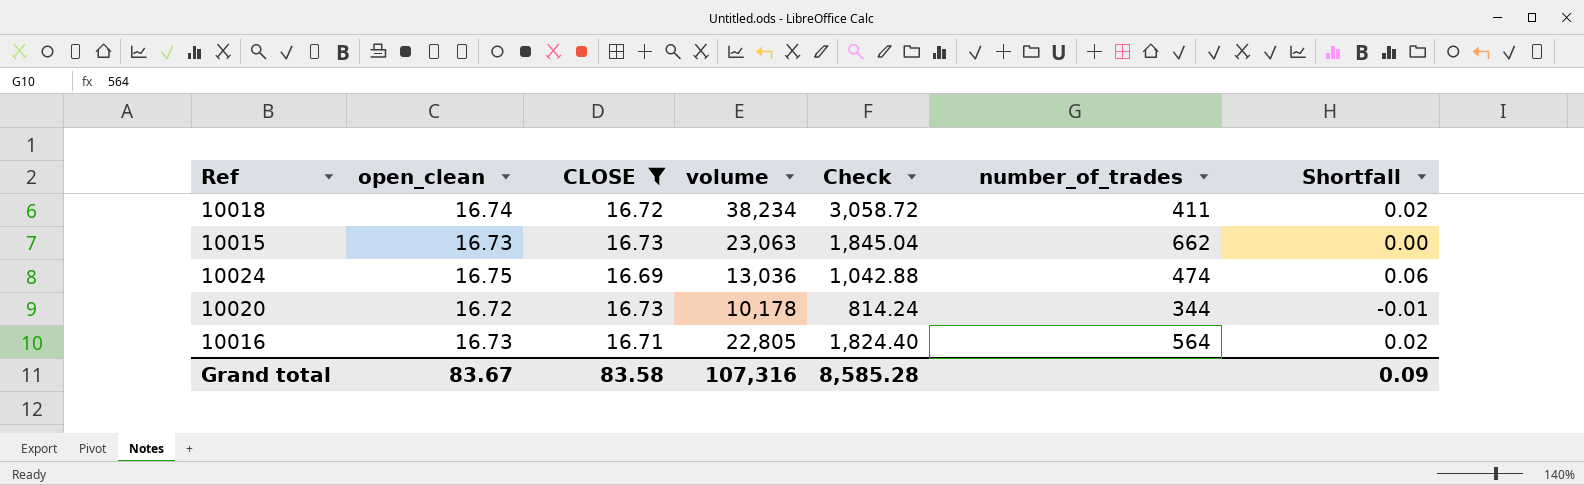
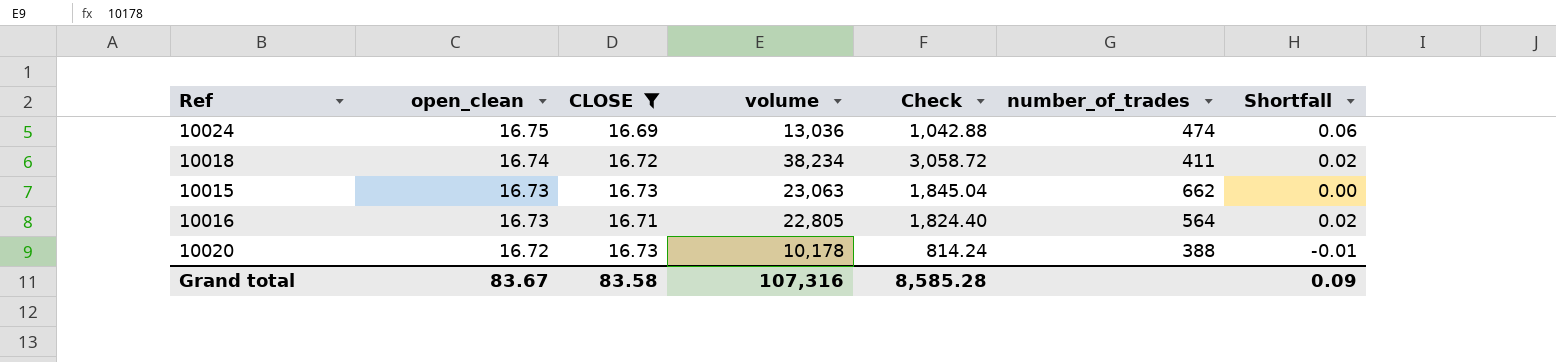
row order: none -> open_clean descending
10020 | number_of_trades: 344 -> 388

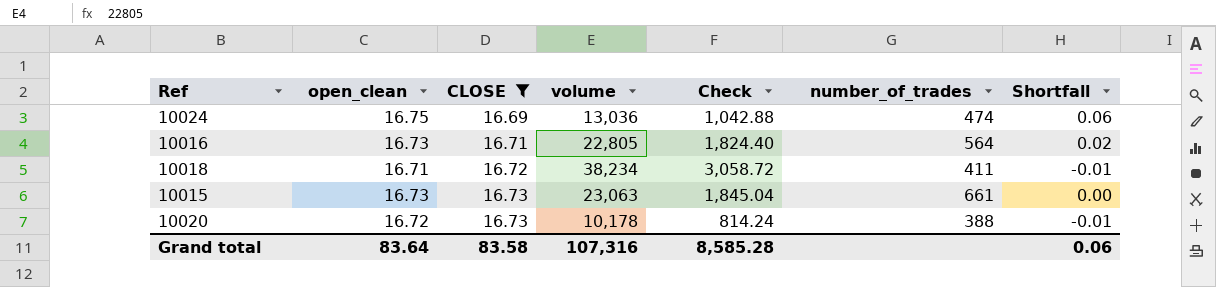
row order: open_clean descending -> CLOSE ascending
10018 | open_clean: 16.74 -> 16.71
10018 | Shortfall: 0.02 -> -0.01
10015 | number_of_trades: 662 -> 661
Grand total | open_clean: 83.67 -> 83.64
Grand total | Shortfall: 0.09 -> 0.06

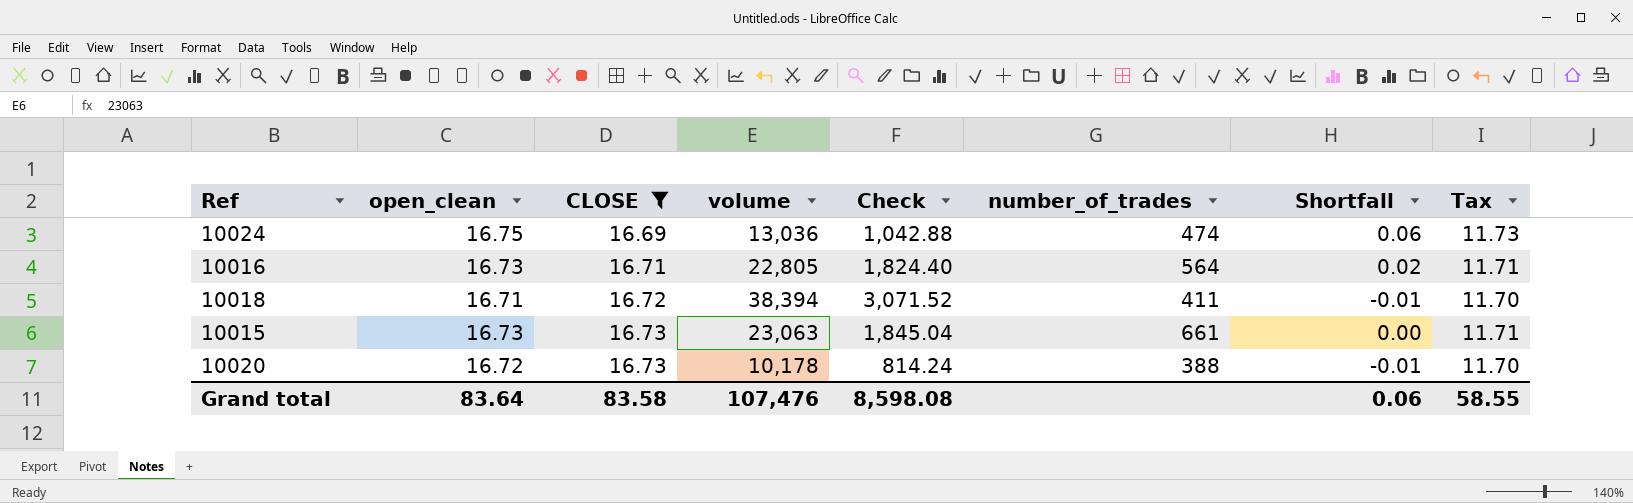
column Tax | formula: none -> [open_clean] * 0.7
10018 | volume: 38,234 -> 38,394
10018 | Check: 3,058.72 -> 3,071.52
Grand total | volume: 107,316 -> 107,476
Grand total | Check: 8,585.28 -> 8,598.08

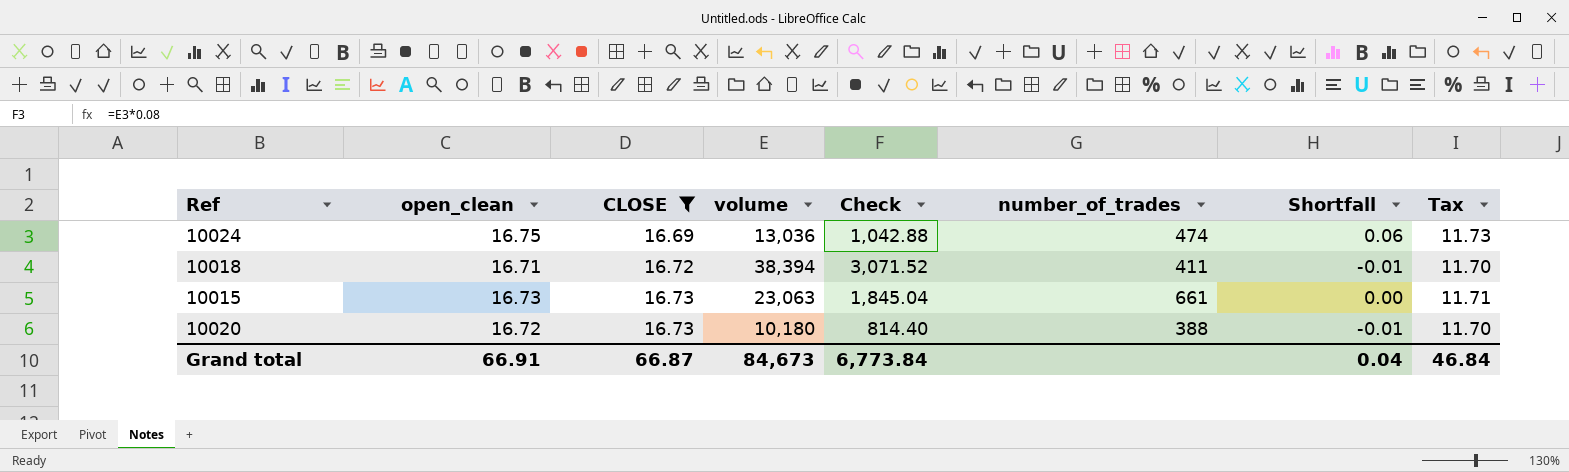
row 10016: 16.73 | 16.71 | 22,805 | 1,824.40 | 564 | 0.02 | 11.71 -> none
10020 | volume: 10,178 -> 10,180
10020 | Check: 814.24 -> 814.40
Grand total | open_clean: 83.64 -> 66.91
Grand total | CLOSE: 83.58 -> 66.87
Grand total | volume: 107,476 -> 84,673
Grand total | Check: 8,598.08 -> 6,773.84
Grand total | Shortfall: 0.06 -> 0.04
Grand total | Tax: 58.55 -> 46.84

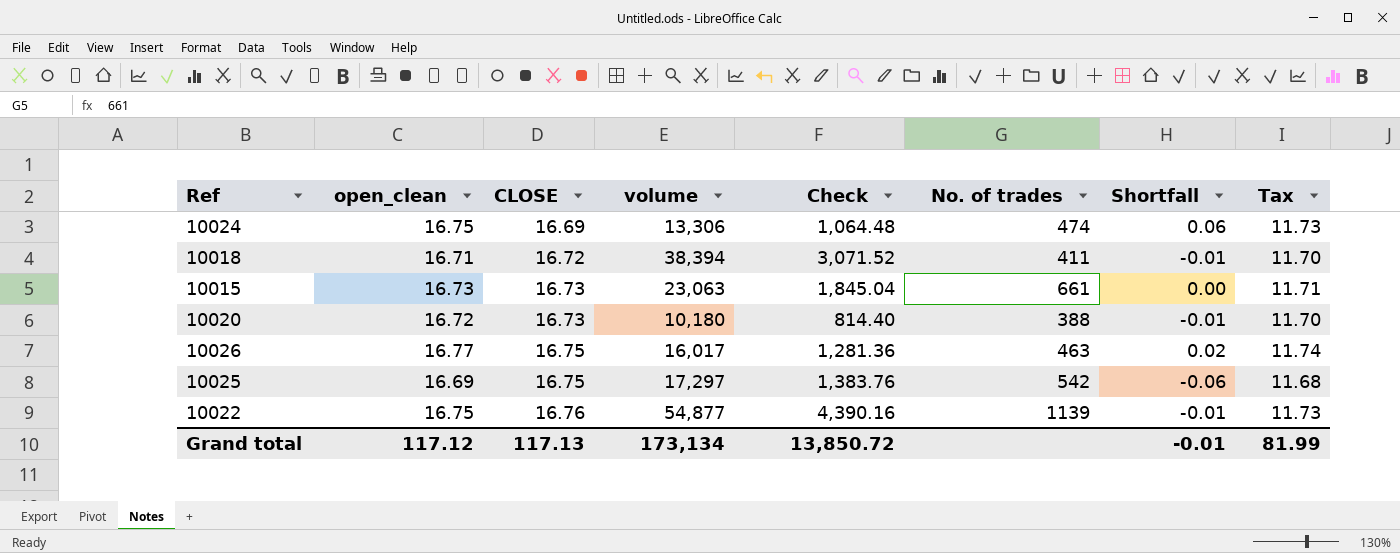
filter: CLOSE <= 16.73 -> none
column name: number_of_trades -> No. of trades
10024 | volume: 13,036 -> 13,306
10024 | Check: 1,042.88 -> 1,064.48
Grand total | open_clean: 66.91 -> 117.12
Grand total | CLOSE: 66.87 -> 117.13
Grand total | volume: 84,673 -> 173,134
Grand total | Check: 6,773.84 -> 13,850.72
Grand total | Shortfall: 0.04 -> -0.01
Grand total | Tax: 46.84 -> 81.99

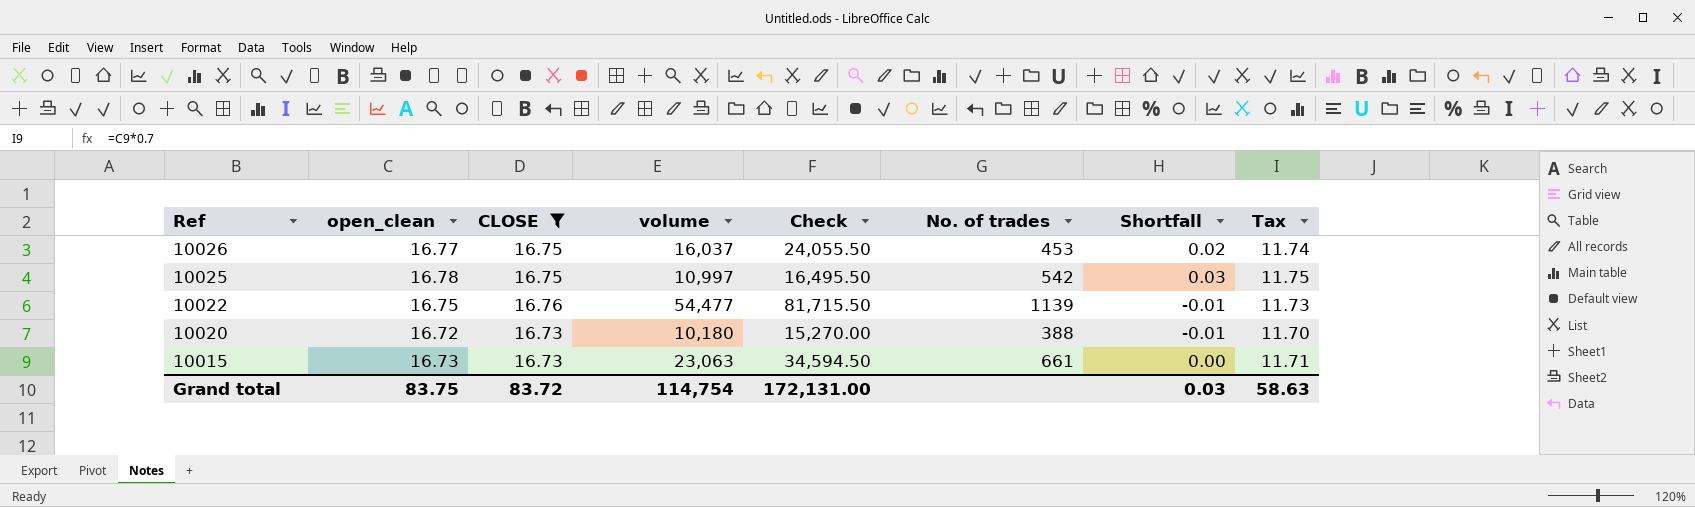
filter: none -> CLOSE >= 16.73
row order: CLOSE ascending -> Ref descending
column Check | formula: [volume] * 0.08 -> [volume] * 1.5
10026 | volume: 16,017 -> 16,037
10026 | No. of trades: 463 -> 453
10025 | open_clean: 16.69 -> 16.78
10025 | volume: 17,297 -> 10,997
10025 | Shortfall: -0.06 -> 0.03
10025 | Tax: 11.68 -> 11.75
10022 | volume: 54,877 -> 54,477
Grand total | open_clean: 117.12 -> 83.75
Grand total | CLOSE: 117.13 -> 83.72
Grand total | volume: 173,134 -> 114,754
Grand total | Check: 13,850.72 -> 172,131.00
Grand total | Shortfall: -0.01 -> 0.03
Grand total | Tax: 81.99 -> 58.63

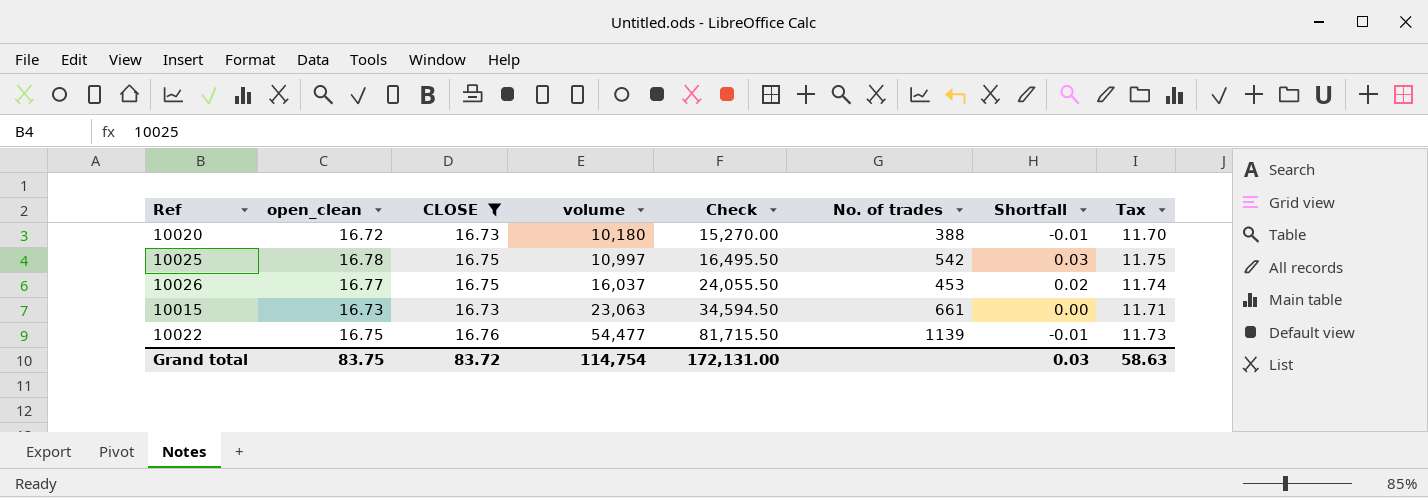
row order: Ref descending -> volume ascending

